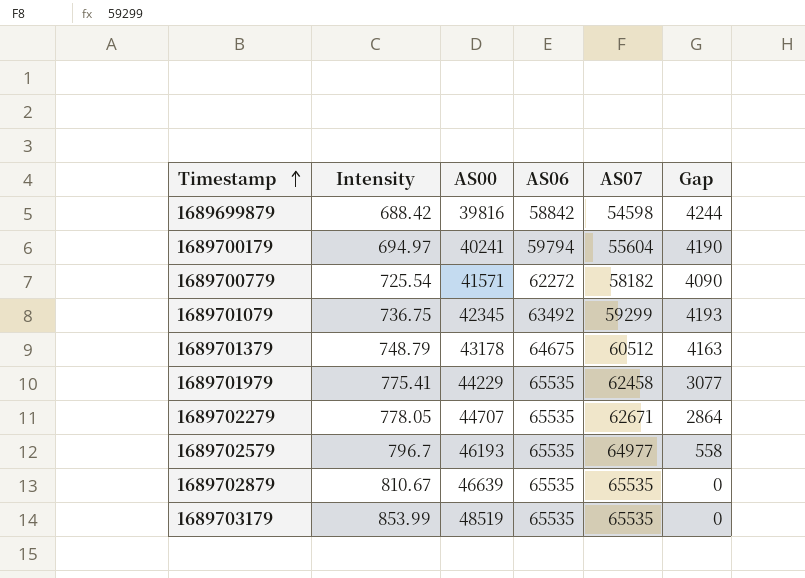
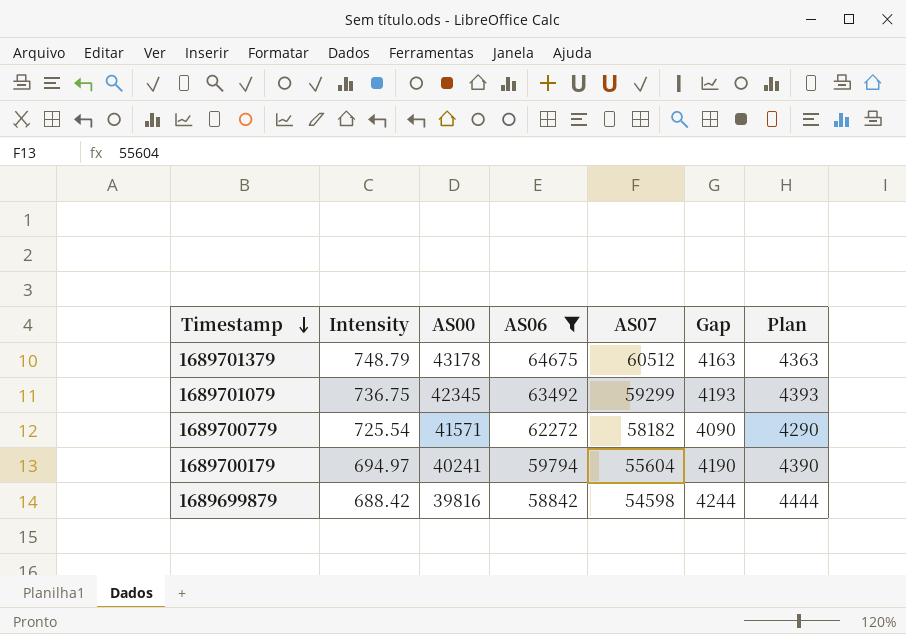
filter: none -> AS06 != 65535
row order: Timestamp ascending -> Timestamp descending
column Plan | formula: none -> [Gap] + 200

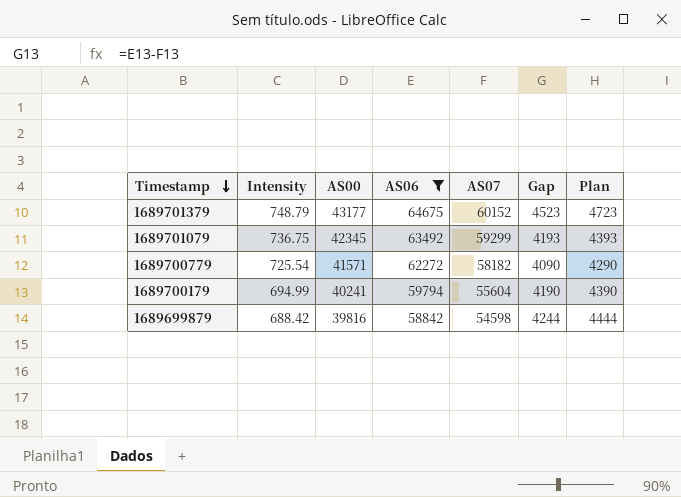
1689701379 | AS00: 43178 -> 43177
1689701379 | AS07: 60512 -> 60152
1689701379 | Gap: 4163 -> 4523
1689701379 | Plan: 4363 -> 4723
1689700179 | Intensity: 694.97 -> 694.99

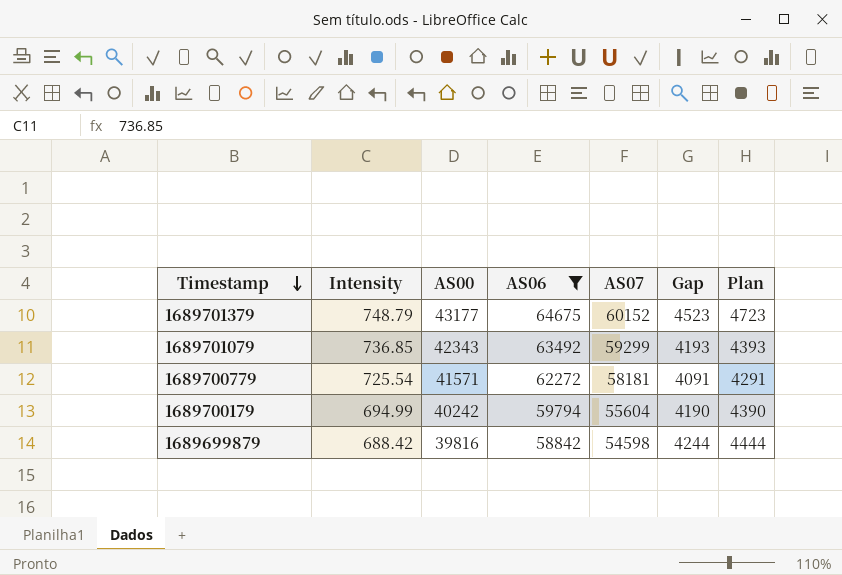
1689701079 | Intensity: 736.75 -> 736.85
1689701079 | AS00: 42345 -> 42343
1689700779 | AS07: 58182 -> 58181
1689700779 | Gap: 4090 -> 4091
1689700779 | Plan: 4290 -> 4291
1689700179 | AS00: 40241 -> 40242

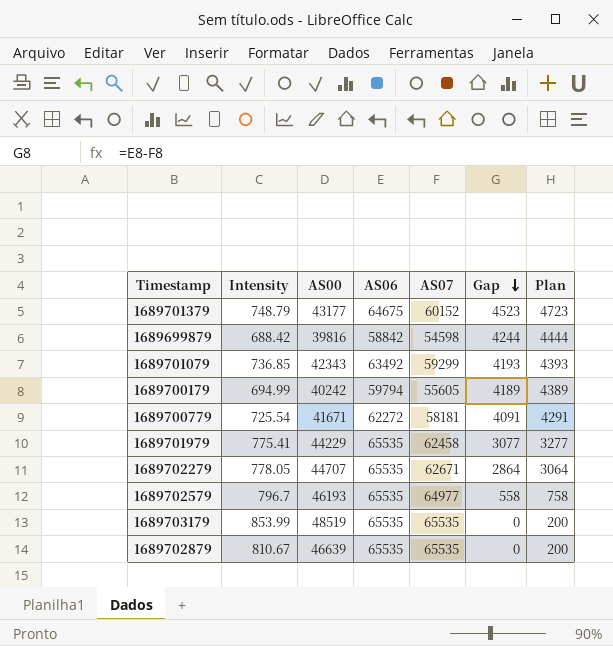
filter: AS06 != 65535 -> none
row order: Timestamp descending -> Gap descending
1689700179 | AS07: 55604 -> 55605
1689700179 | Gap: 4190 -> 4189
1689700179 | Plan: 4390 -> 4389
1689700779 | AS00: 41571 -> 41671

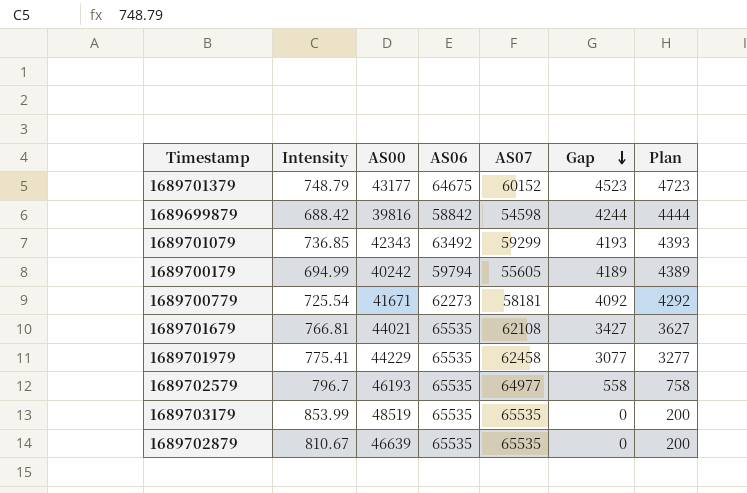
row 1689702279: 778.05 | 44707 | 65535 | 62671 | 2864 | 3064 -> none
1689700779 | AS06: 62272 -> 62273
1689700779 | Gap: 4091 -> 4092
1689700779 | Plan: 4291 -> 4292
row 1689701679: none -> 766.81 | 44021 | 65535 | 62108 | 3427 | 3627

